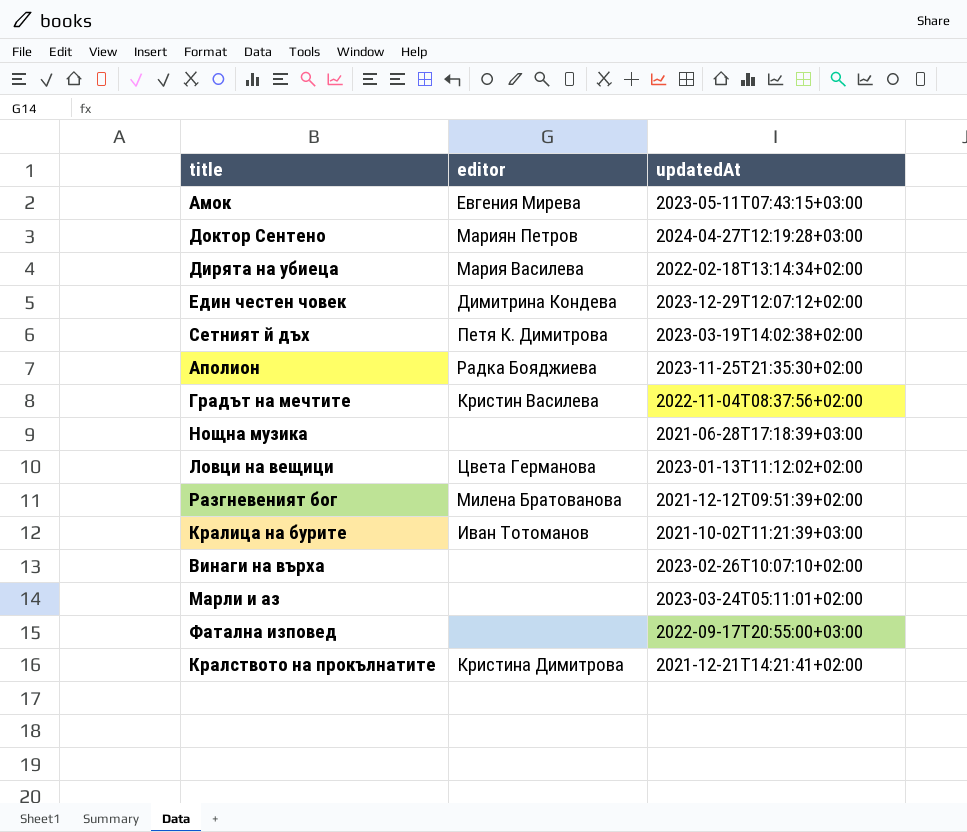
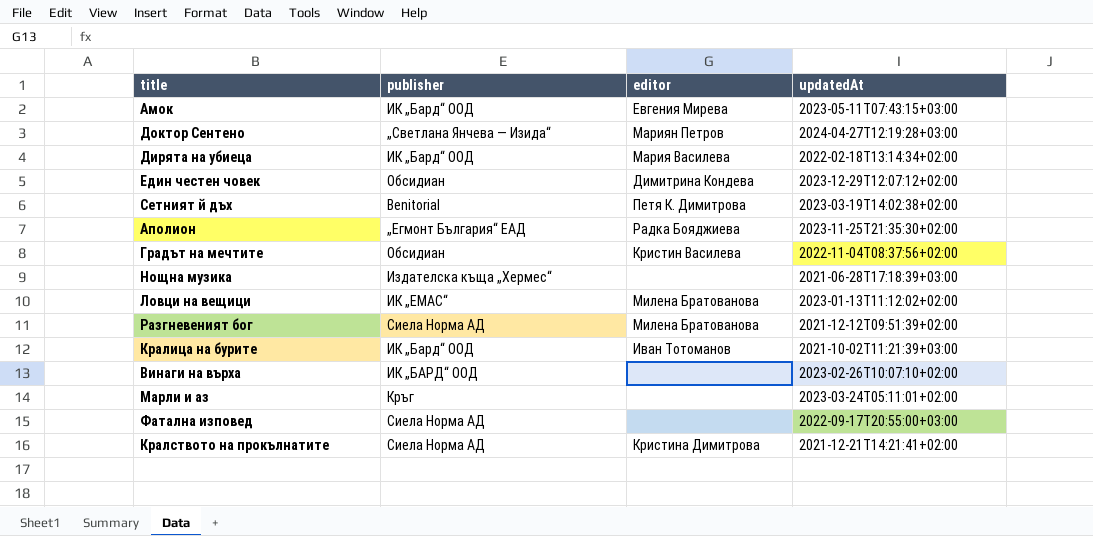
column publisher | position: none -> 2
Ловци на вещици | editor: Цвета Германова -> Милена Братованова

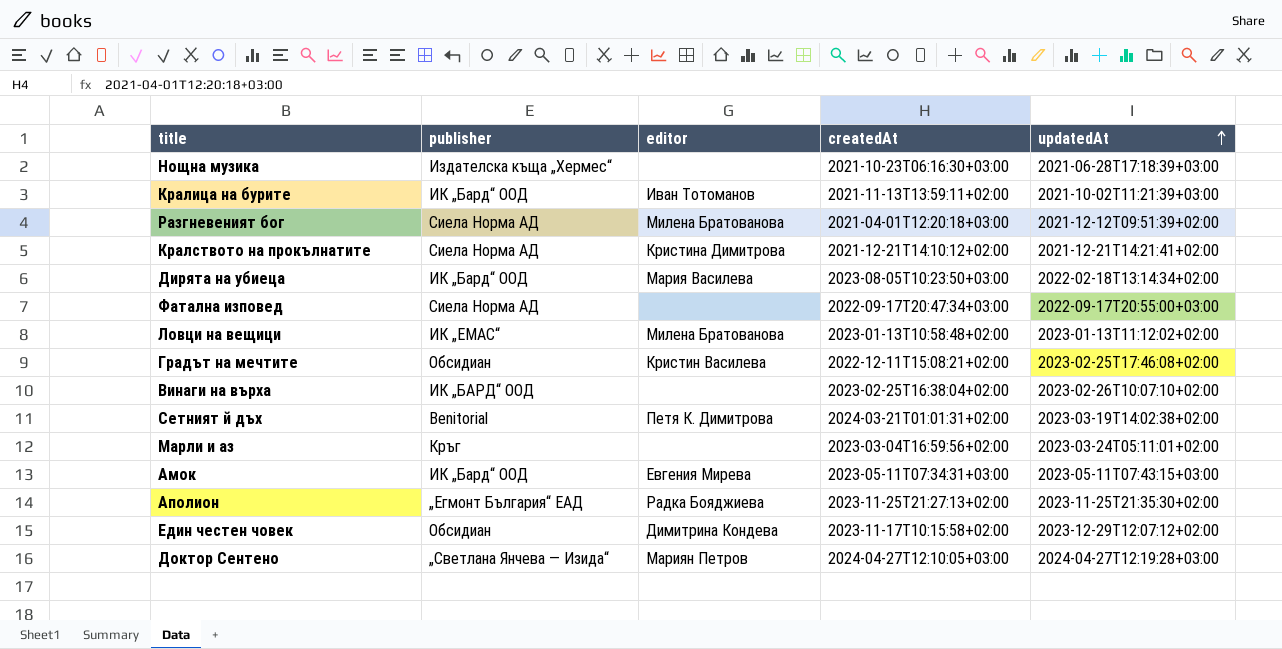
row order: none -> updatedAt ascending
column createdAt | position: none -> 4
Градът на мечтите | updatedAt: 2022-11-04T08:37:56+02:00 -> 2023-02-25T17:46:08+02:00

